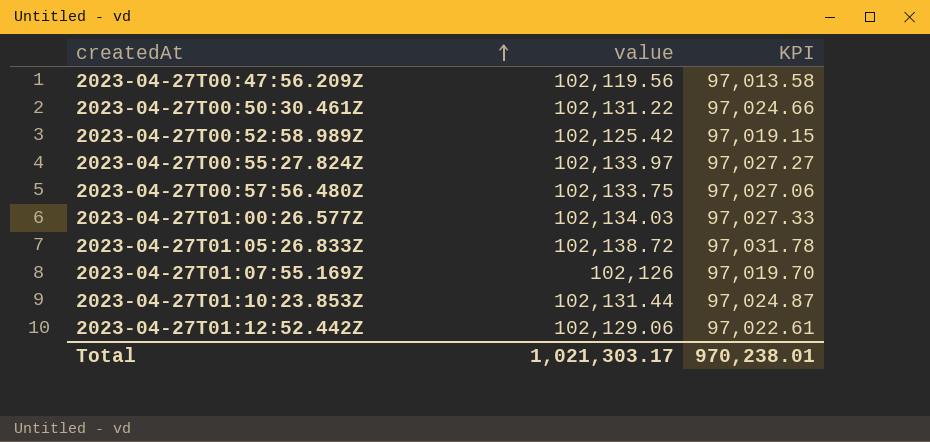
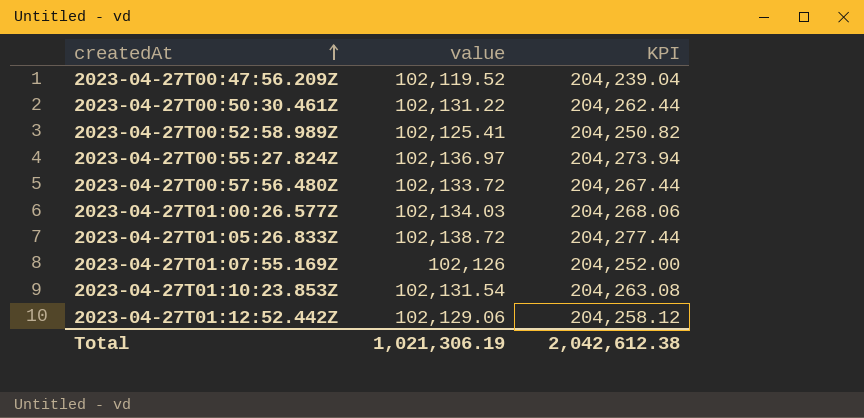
column KPI | formula: [value] * 0.95 -> [value] * 2
2023-04-27T00:47:56.209Z | value: 102,119.56 -> 102,119.52
2023-04-27T00:52:58.989Z | value: 102,125.42 -> 102,125.41
2023-04-27T00:55:27.824Z | value: 102,133.97 -> 102,136.97
2023-04-27T00:57:56.480Z | value: 102,133.75 -> 102,133.72
2023-04-27T01:10:23.853Z | value: 102,131.44 -> 102,131.54
Total | value: 1,021,303.17 -> 1,021,306.19
Total | KPI: 970,238.01 -> 2,042,612.38

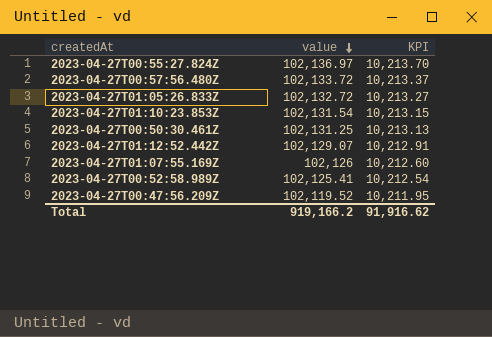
row order: createdAt ascending -> value descending
column KPI | formula: [value] * 2 -> [value] * 0.1
row 2023-04-27T01:00:26.577Z: 102,134.03 | 204,268.06 -> none
2023-04-27T01:05:26.833Z | value: 102,138.72 -> 102,132.72
2023-04-27T00:50:30.461Z | value: 102,131.22 -> 102,131.25
2023-04-27T01:12:52.442Z | value: 102,129.06 -> 102,129.07
Total | value: 1,021,306.19 -> 919,166.2
Total | KPI: 2,042,612.38 -> 91,916.62

